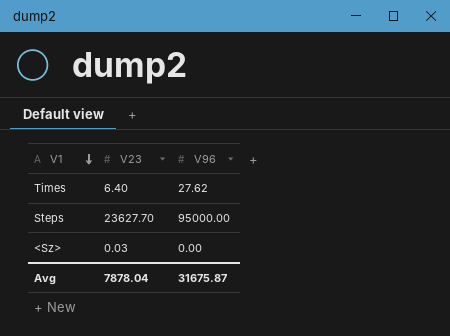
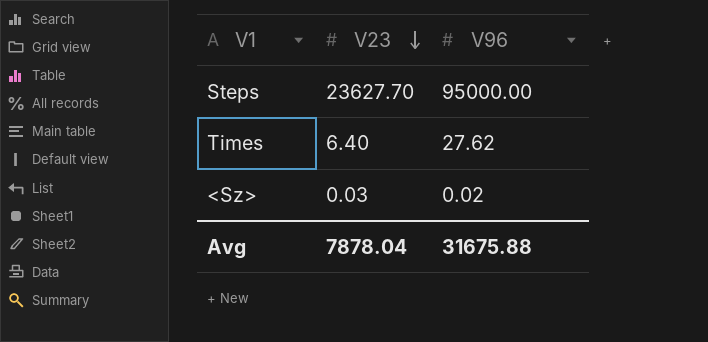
row order: V1 descending -> V23 descending
<Sz> | V96: 0.00 -> 0.02
Avg | V96: 31675.87 -> 31675.88

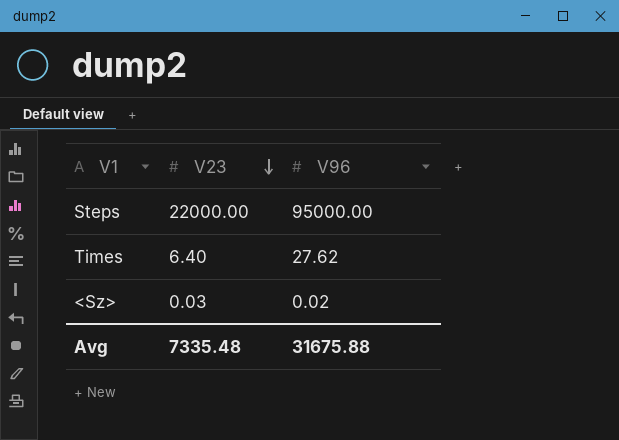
Steps | V23: 23627.70 -> 22000.00
Avg | V23: 7878.04 -> 7335.48

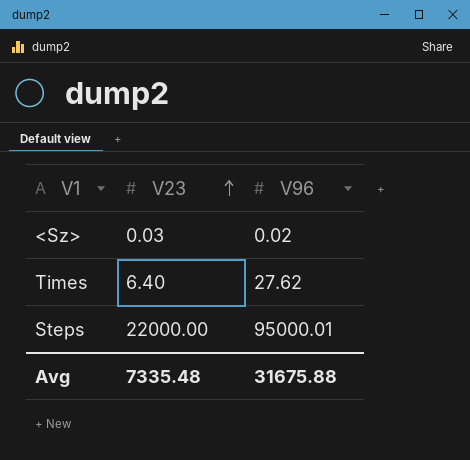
row order: V23 descending -> V23 ascending
Steps | V96: 95000.00 -> 95000.01

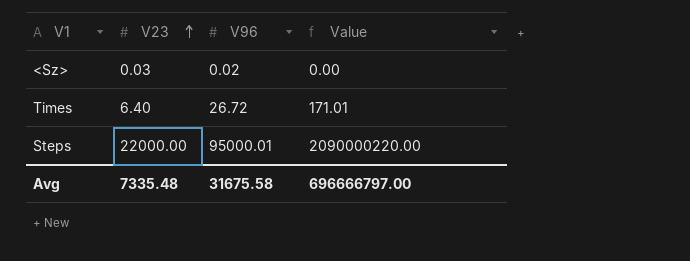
column Value | formula: none -> [V23] * [V96]
Times | V96: 27.62 -> 26.72
Avg | V96: 31675.88 -> 31675.58

